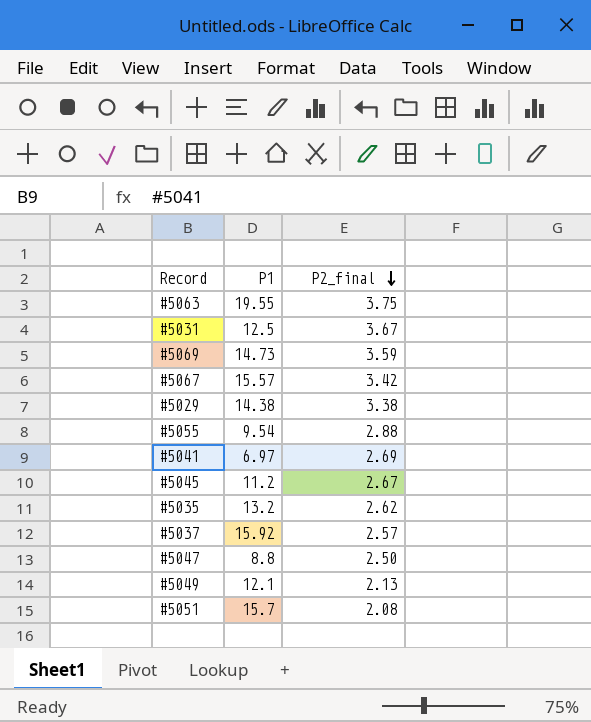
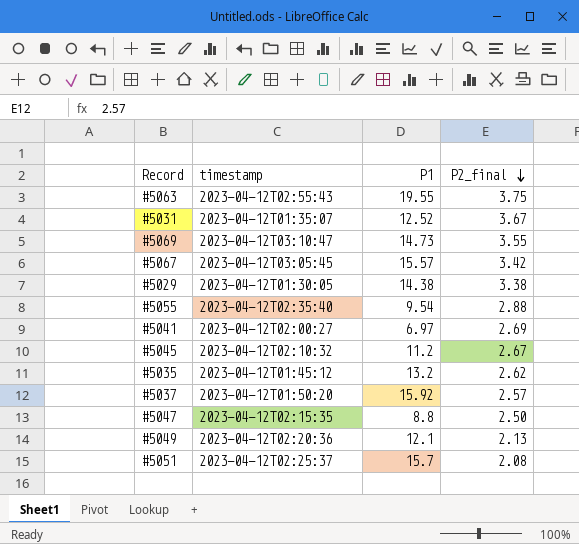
column timestamp | position: none -> 2
#5031 | P1: 12.5 -> 12.52
#5069 | P2_final: 3.59 -> 3.55

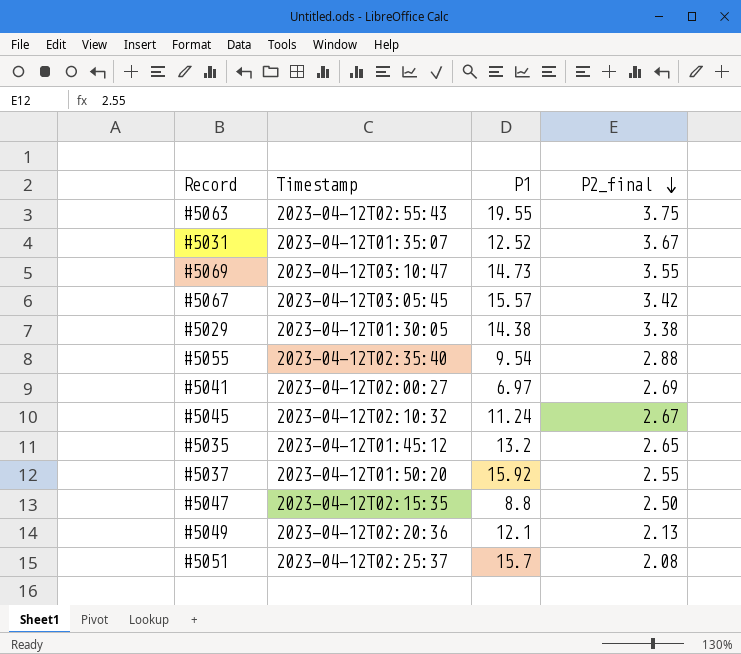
column name: timestamp -> Timestamp
#5045 | P1: 11.2 -> 11.24
#5035 | P2_final: 2.62 -> 2.65
#5037 | P2_final: 2.57 -> 2.55

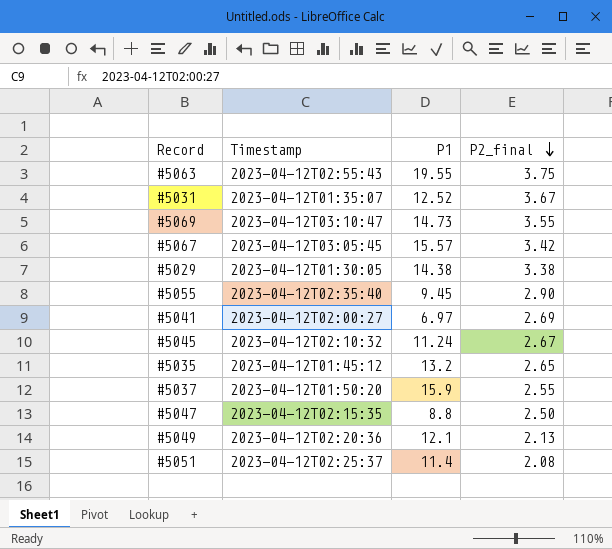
#5055 | P1: 9.54 -> 9.45
#5055 | P2_final: 2.88 -> 2.90
#5037 | P1: 15.92 -> 15.9
#5051 | P1: 15.7 -> 11.4

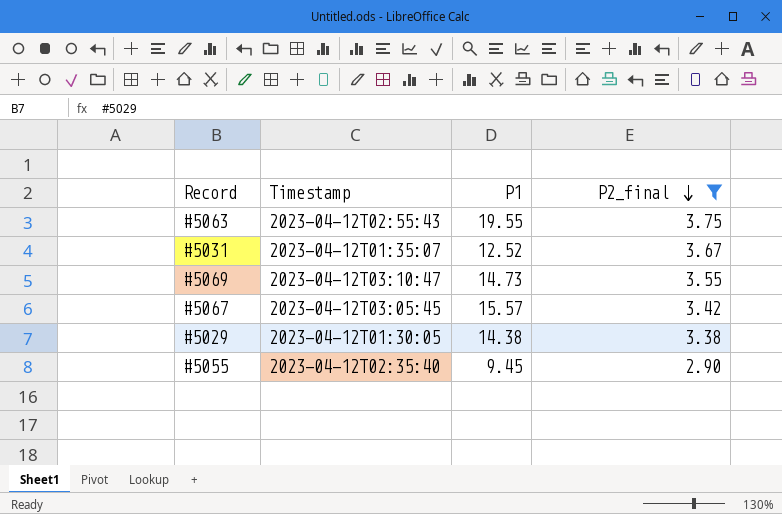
filter: none -> P2_final >= 2.90

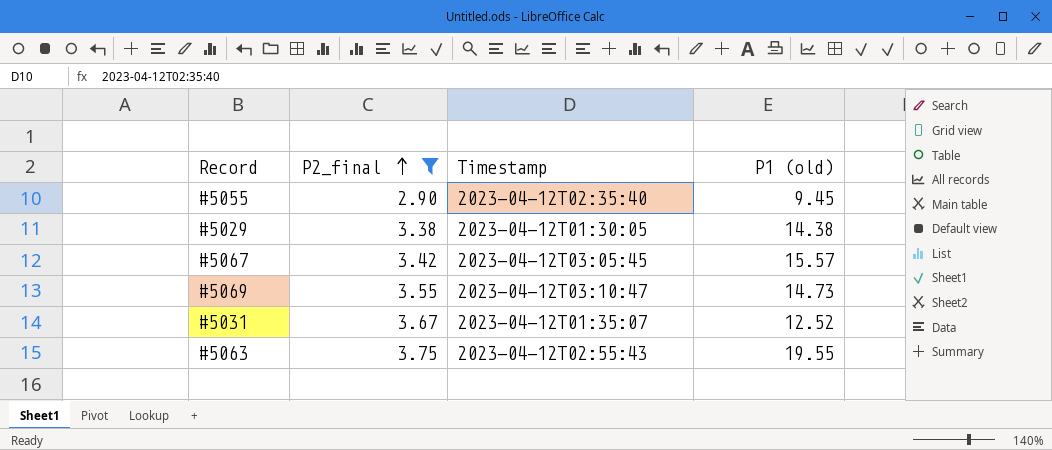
row order: P2_final descending -> P2_final ascending
column P2_final | position: 4 -> 2
column name: P1 -> P1 (old)

